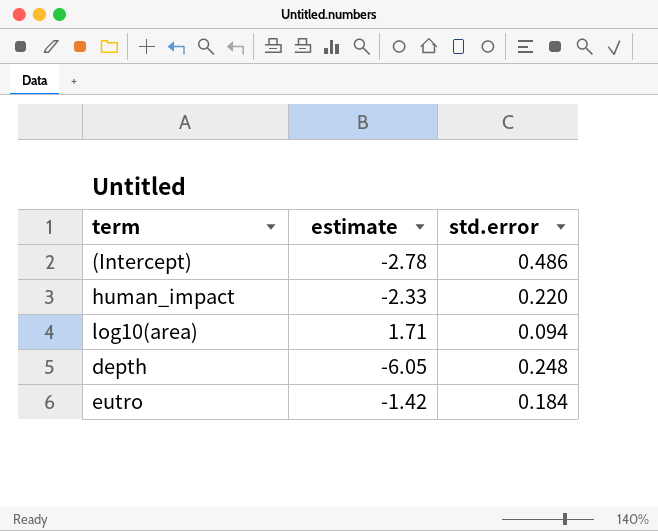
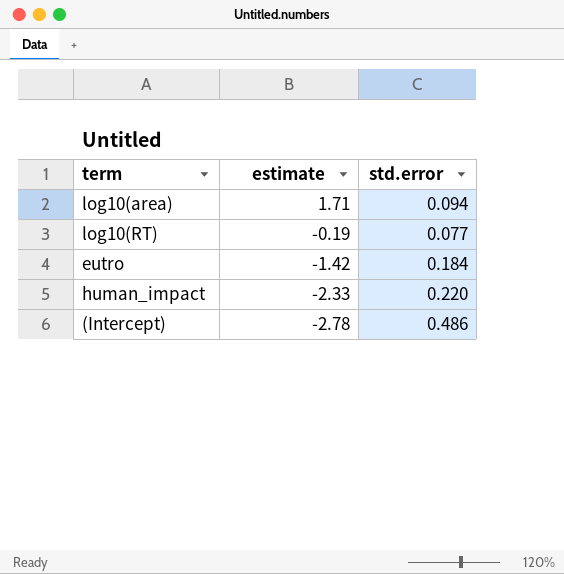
row order: none -> estimate descending
row depth: -6.05 | 0.248 -> none
row log10(RT): none -> -0.19 | 0.077

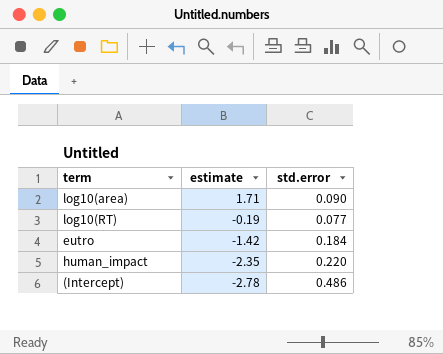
log10(area) | std.error: 0.094 -> 0.090
human_impact | estimate: -2.33 -> -2.35

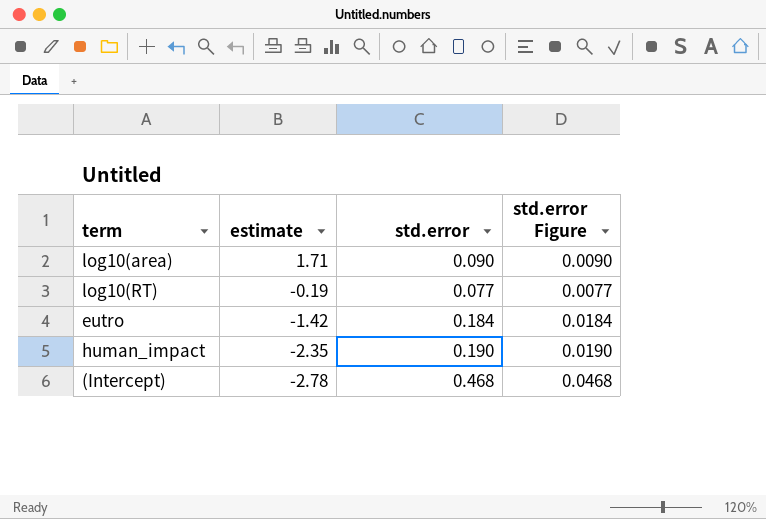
column std.error Figure | formula: none -> [std.error] * 0.1
human_impact | std.error: 0.220 -> 0.190
(Intercept) | std.error: 0.486 -> 0.468

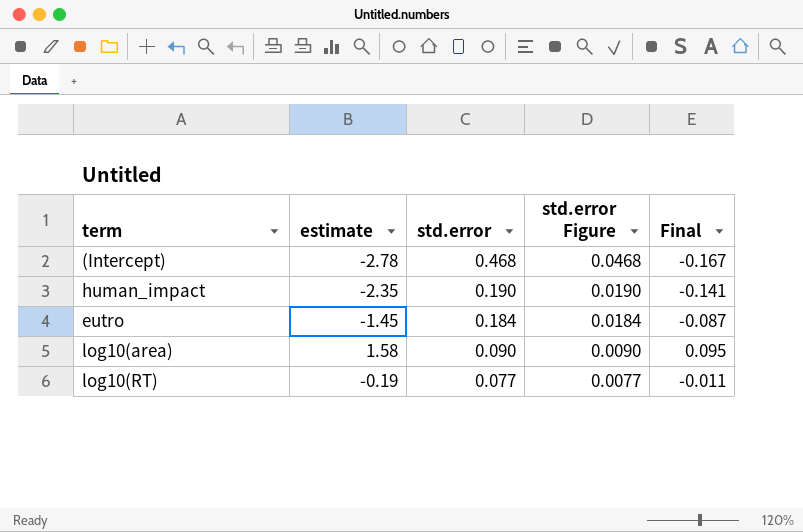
row order: estimate descending -> std.error descending
column Final | formula: none -> [estimate] * 0.06
eutro | estimate: -1.42 -> -1.45
log10(area) | estimate: 1.71 -> 1.58

